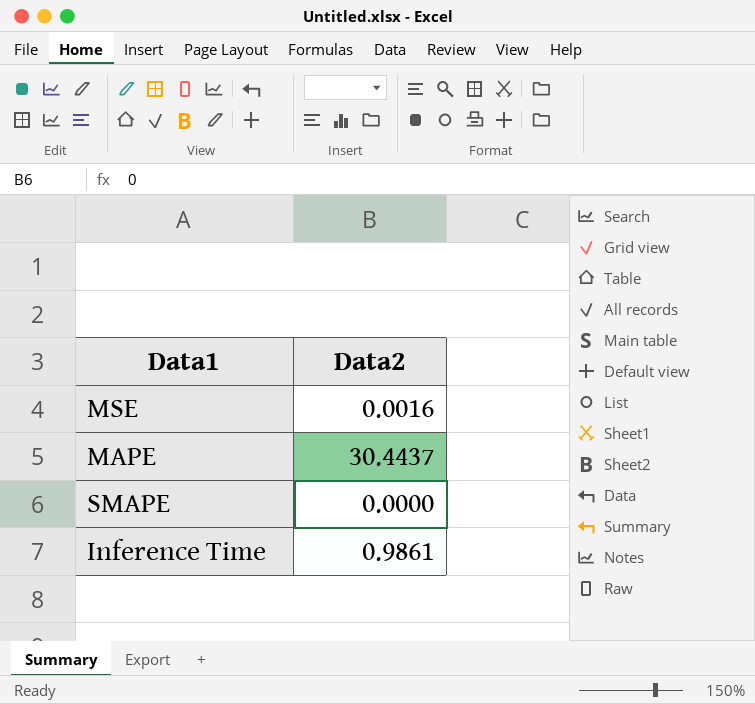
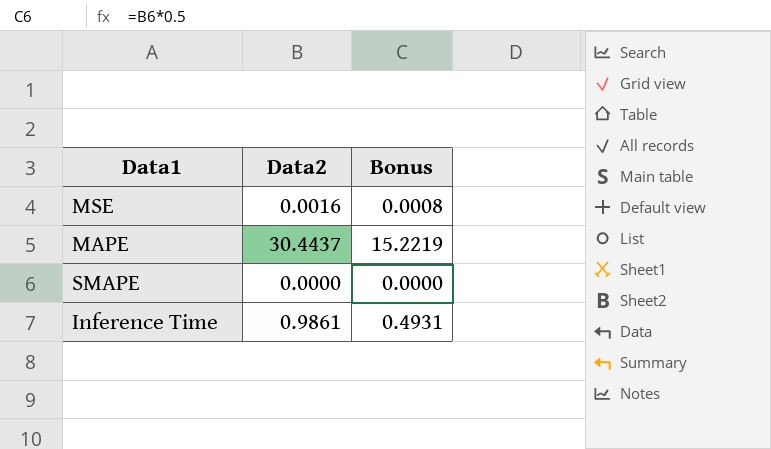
column Bonus | formula: none -> [Data2] * 0.5

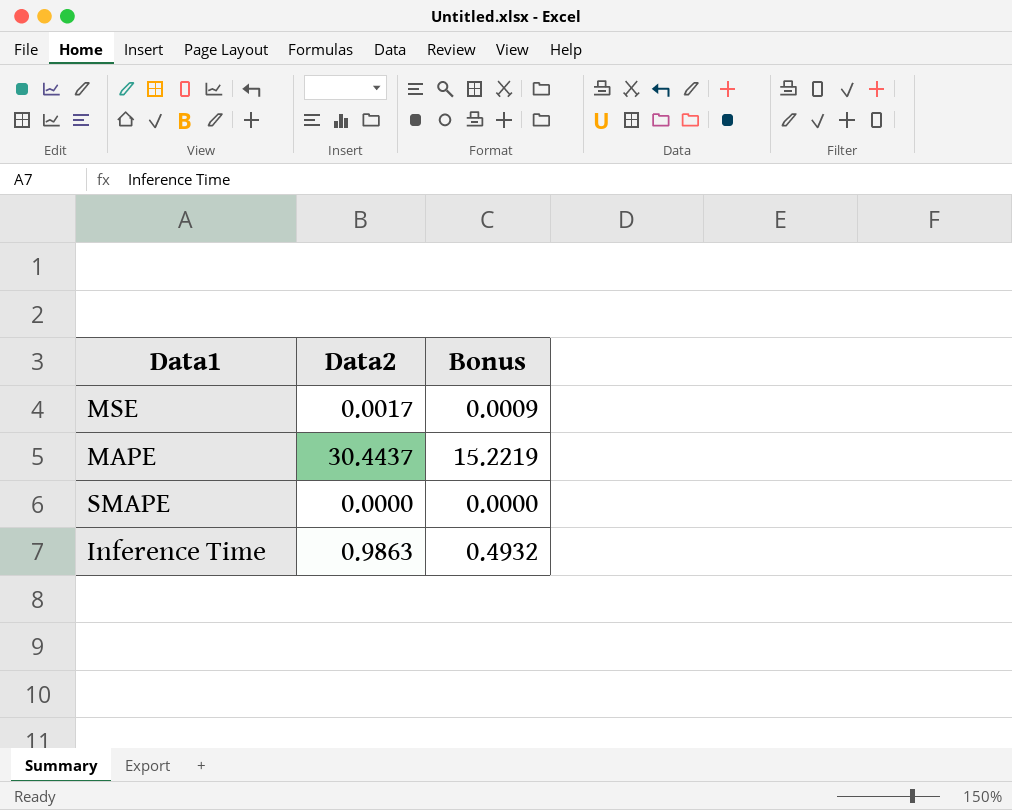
MSE | Data2: 0.0016 -> 0.0017
MSE | Bonus: 0.0008 -> 0.0009
Inference Time | Data2: 0.9861 -> 0.9863
Inference Time | Bonus: 0.4931 -> 0.4932

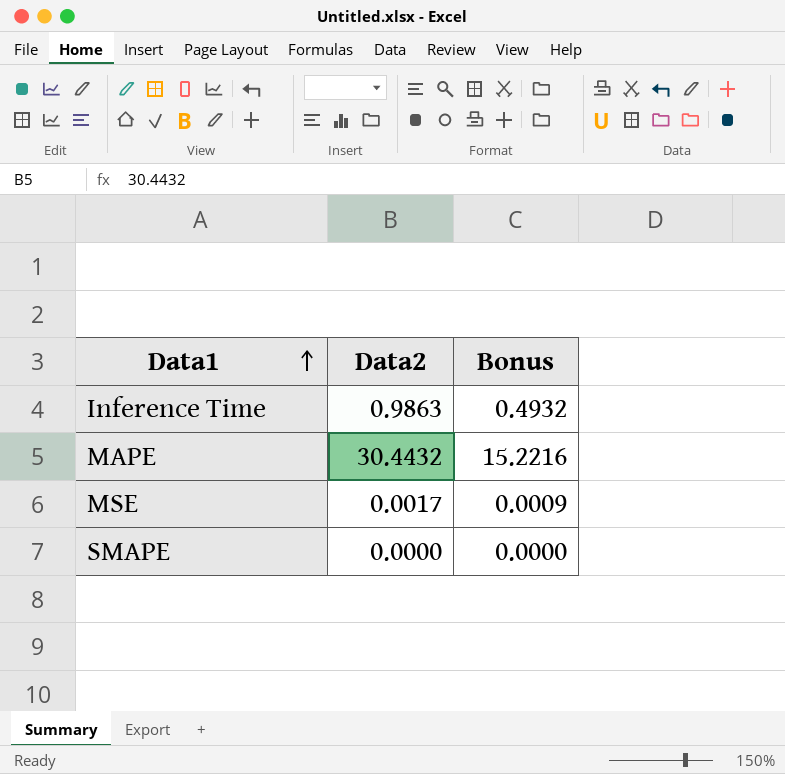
row order: none -> Data1 ascending
MAPE | Data2: 30.4437 -> 30.4432
MAPE | Bonus: 15.2219 -> 15.2216

